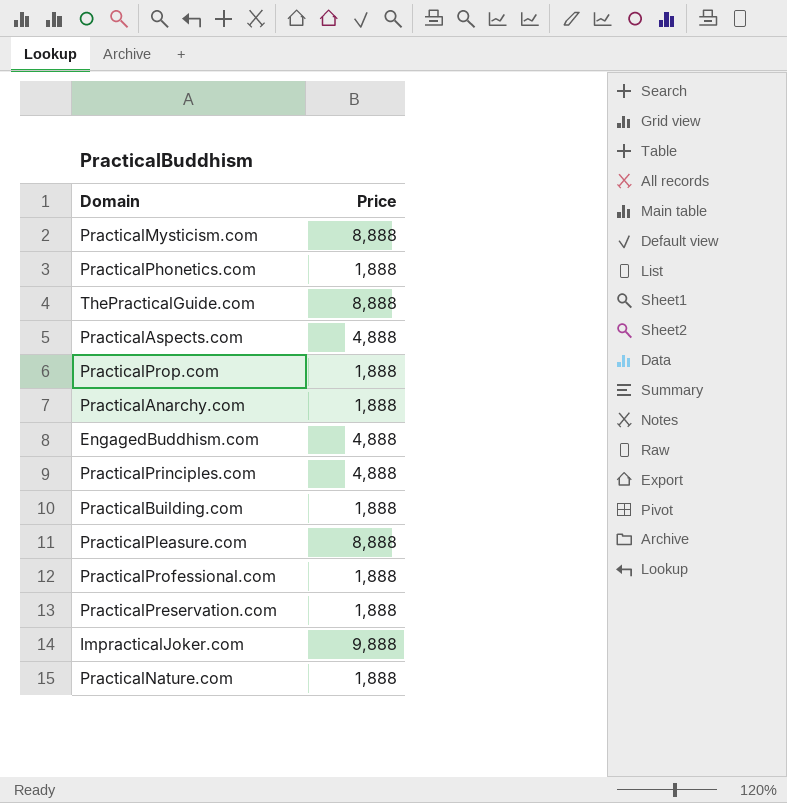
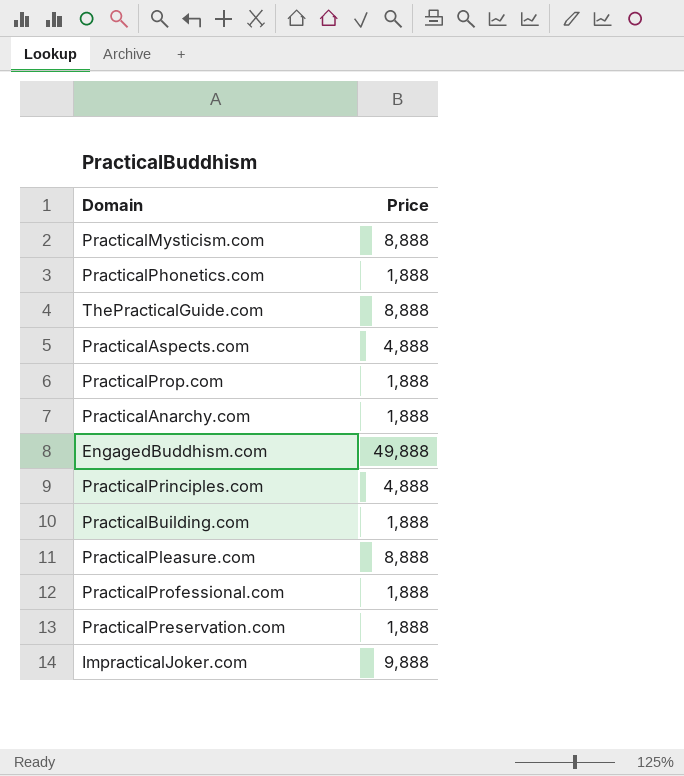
row PracticalNature.com: 1,888 -> none
EngagedBuddhism.com | Price: 4,888 -> 49,888

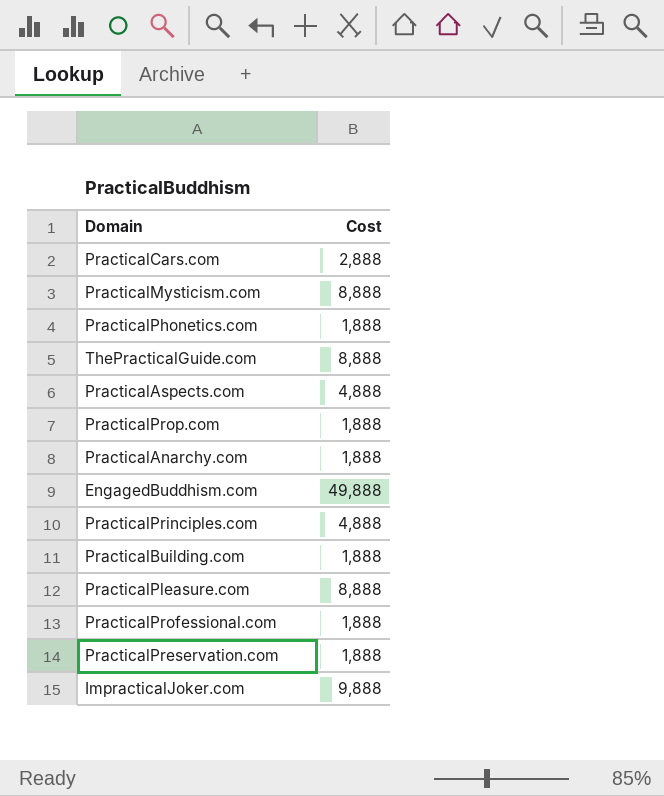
column name: Price -> Cost
row PracticalCars.com: none -> 2,888

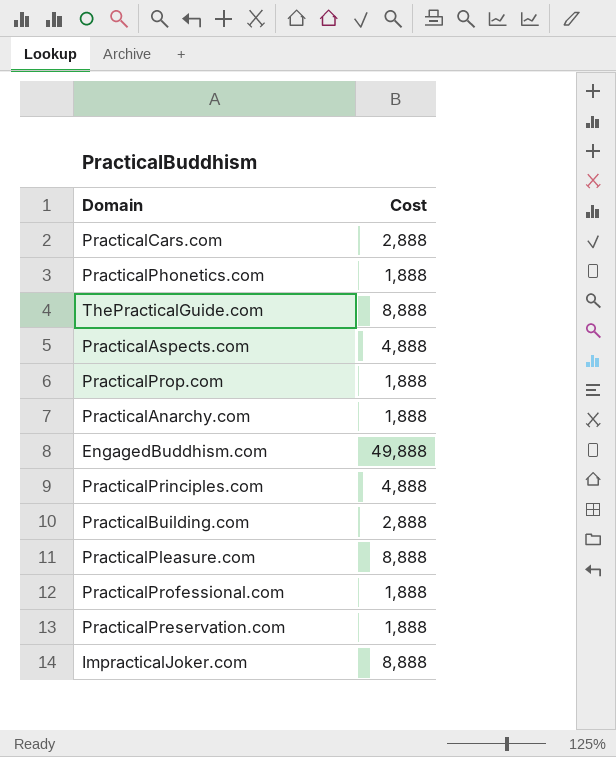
row PracticalMysticism.com: 8,888 -> none
PracticalBuilding.com | Cost: 1,888 -> 2,888
ImpracticalJoker.com | Cost: 9,888 -> 8,888

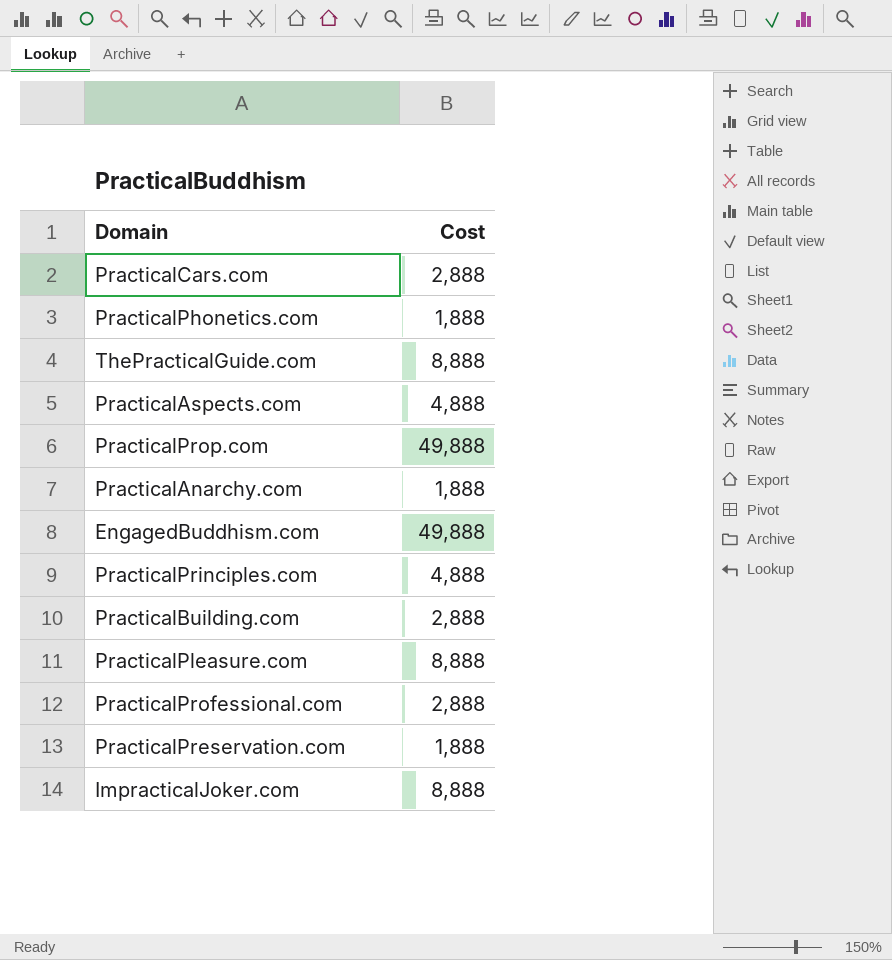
PracticalProp.com | Cost: 1,888 -> 49,888
PracticalProfessional.com | Cost: 1,888 -> 2,888

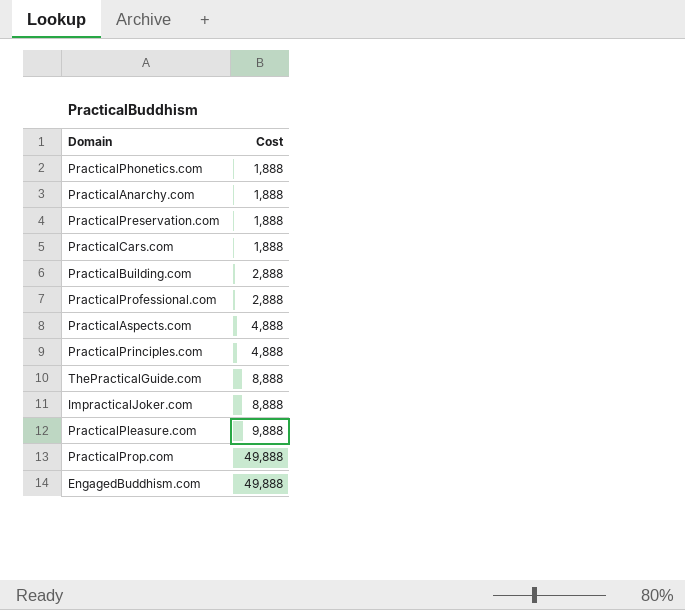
row order: none -> Cost ascending
PracticalCars.com | Cost: 2,888 -> 1,888
PracticalPleasure.com | Cost: 8,888 -> 9,888

